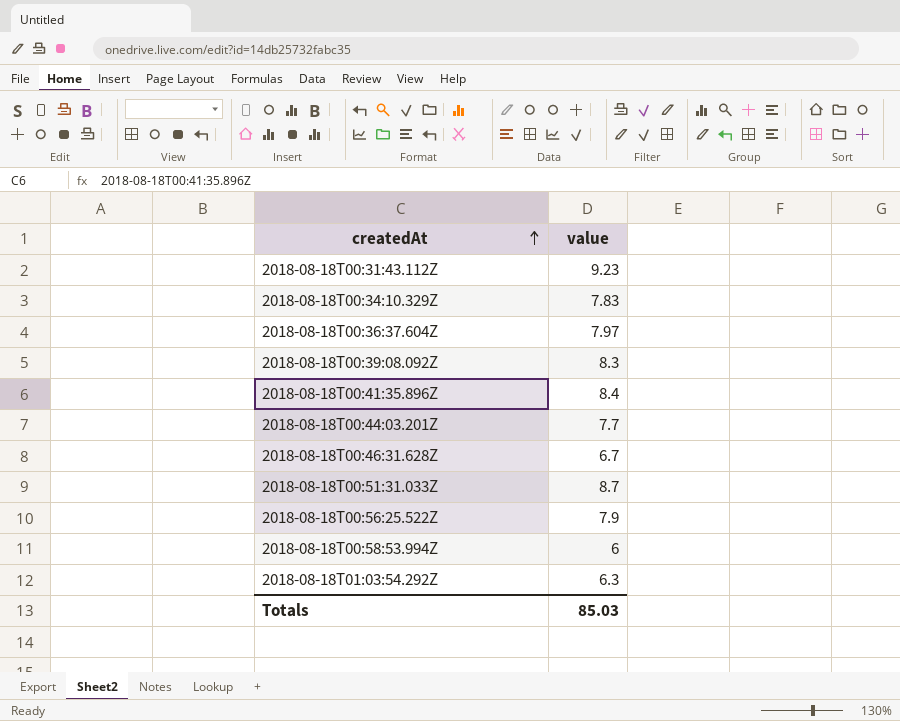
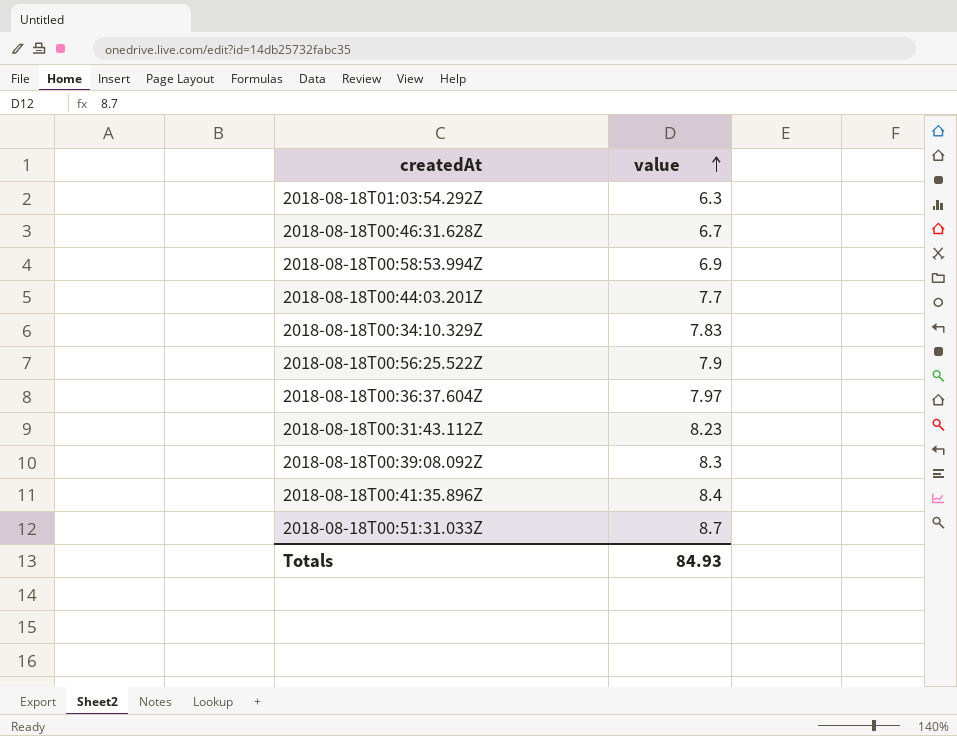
row order: createdAt ascending -> value ascending
2018-08-18T00:58:53.994Z | value: 6 -> 6.9
2018-08-18T00:31:43.112Z | value: 9.23 -> 8.23
Totals | value: 85.03 -> 84.93

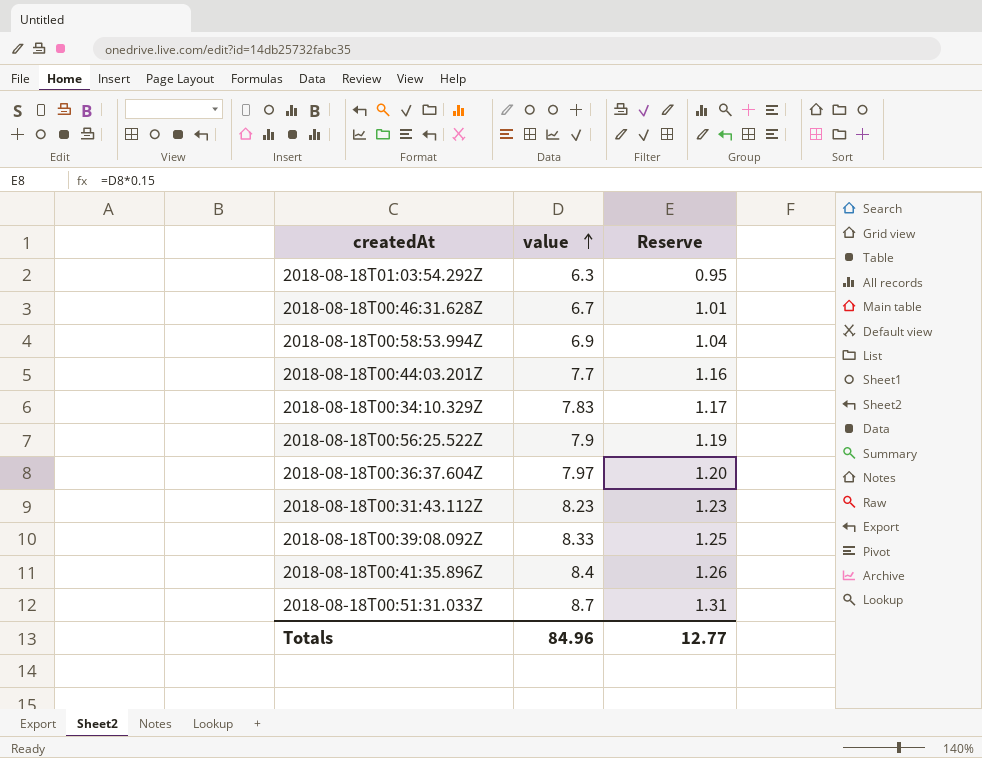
column Reserve | formula: none -> [value] * 0.15
2018-08-18T00:39:08.092Z | value: 8.3 -> 8.33
Totals | value: 84.93 -> 84.96

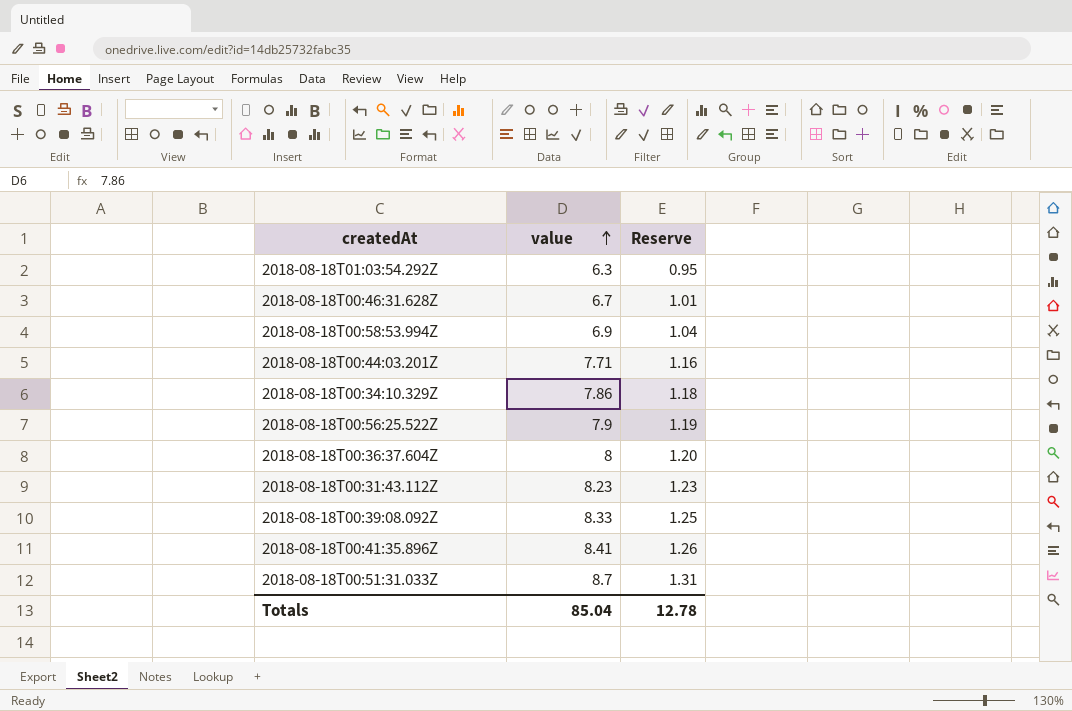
2018-08-18T00:44:03.201Z | value: 7.7 -> 7.71
2018-08-18T00:34:10.329Z | value: 7.83 -> 7.86
2018-08-18T00:34:10.329Z | Reserve: 1.17 -> 1.18
2018-08-18T00:36:37.604Z | value: 7.97 -> 8
2018-08-18T00:41:35.896Z | value: 8.4 -> 8.41
Totals | value: 84.96 -> 85.04
Totals | Reserve: 12.77 -> 12.78

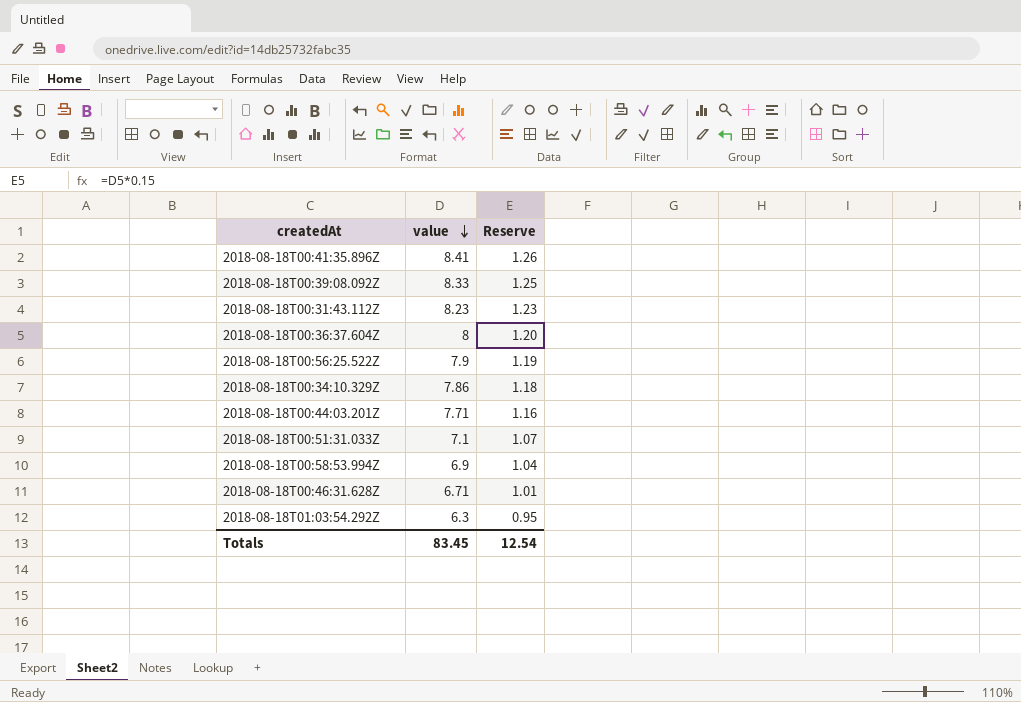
row order: value ascending -> value descending
2018-08-18T00:51:31.033Z | value: 8.7 -> 7.1
2018-08-18T00:51:31.033Z | Reserve: 1.31 -> 1.07
2018-08-18T00:46:31.628Z | value: 6.7 -> 6.71
Totals | value: 85.04 -> 83.45
Totals | Reserve: 12.78 -> 12.54

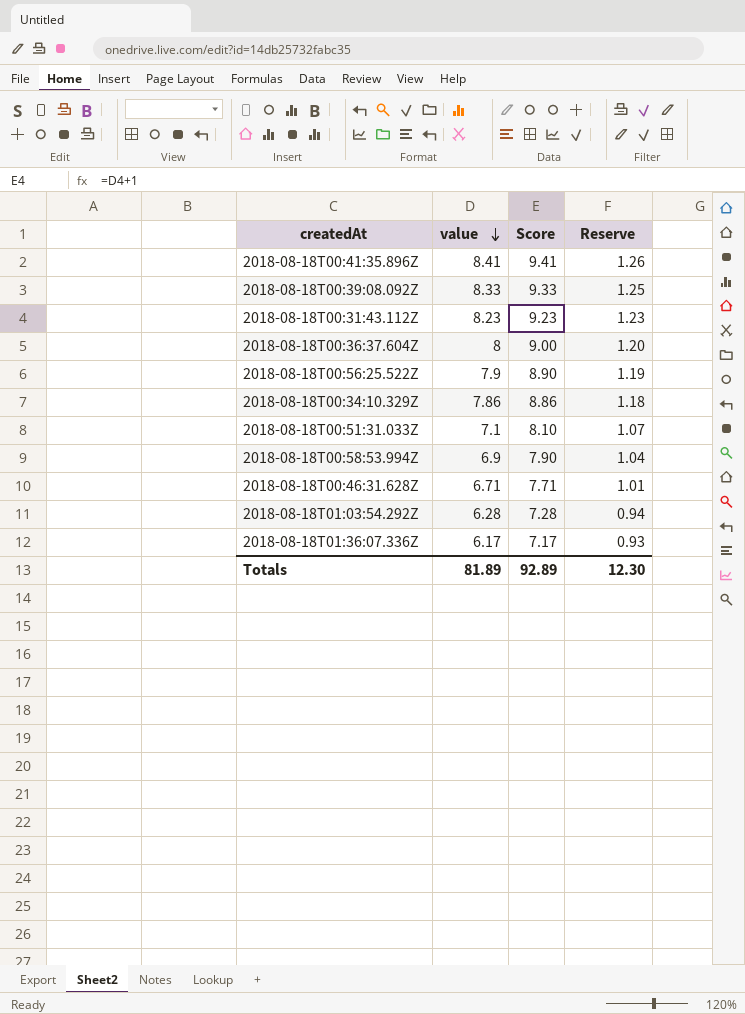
column Score | formula: none -> [value] + 1
row 2018-08-18T00:44:03.201Z: 7.71 | 1.16 -> none
2018-08-18T01:03:54.292Z | value: 6.3 -> 6.28
2018-08-18T01:03:54.292Z | Reserve: 0.95 -> 0.94
row 2018-08-18T01:36:07.336Z: none -> 6.17 | 7.17 | 0.93
Totals | value: 83.45 -> 81.89
Totals | Reserve: 12.54 -> 12.30

